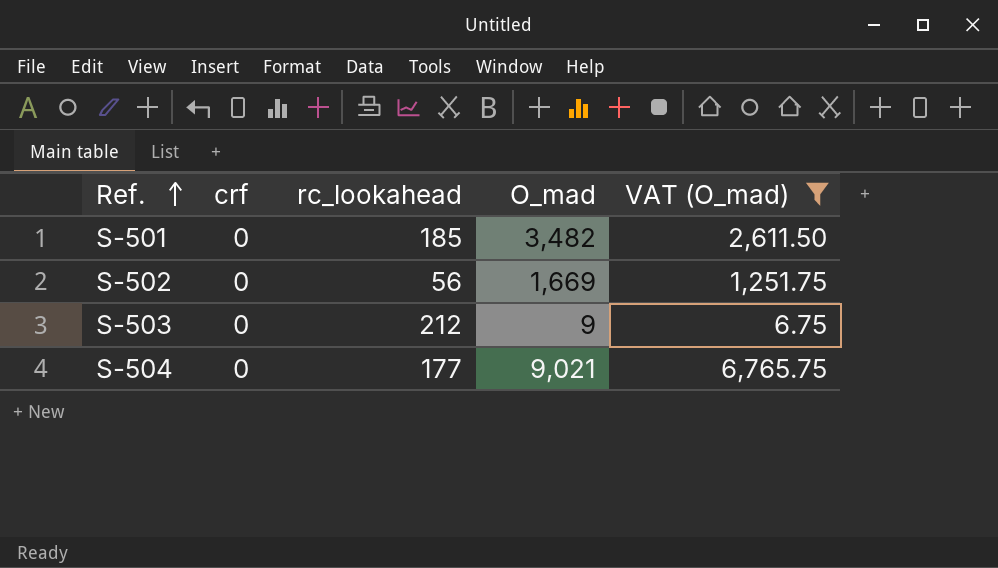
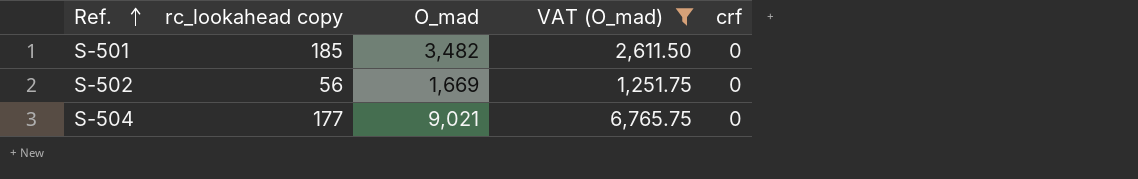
column name: rc_lookahead -> rc_lookahead copy
column crf | position: 2 -> 5
row S-503: 0 | 212 | 9 | 6.75 -> none

